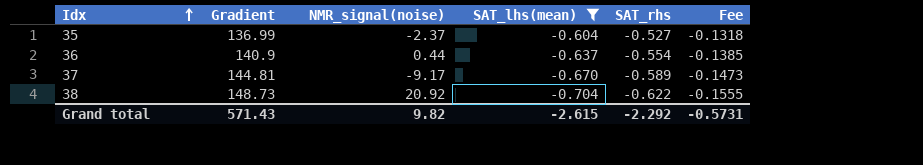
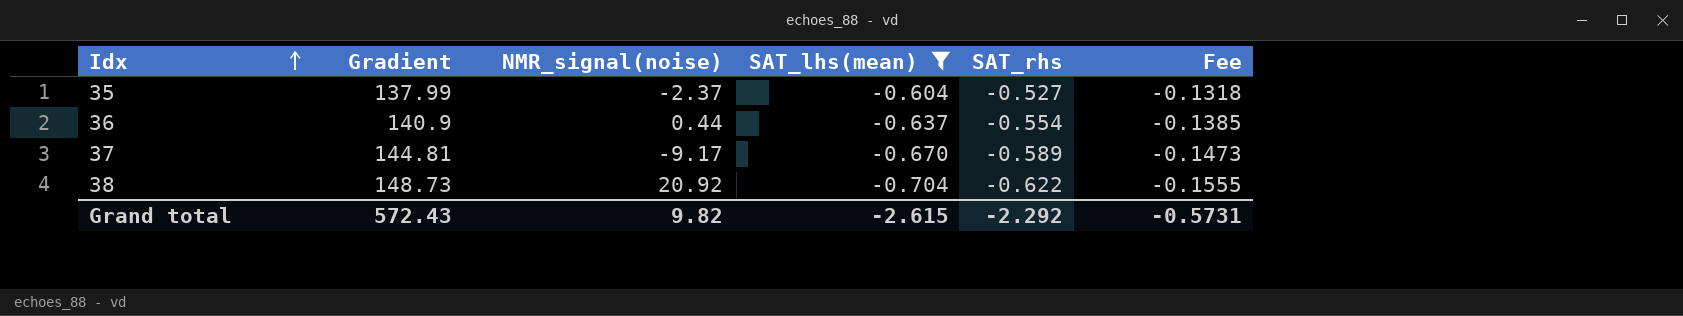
35 | Gradient: 136.99 -> 137.99
Grand total | Gradient: 571.43 -> 572.43

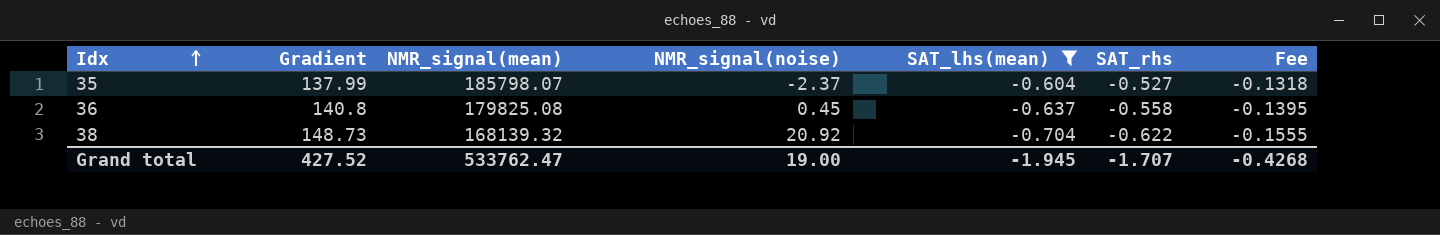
column NMR_signal(mean) | position: none -> 3
row 37: 144.81 | -9.17 | -0.670 | -0.589 | -0.1473 -> none
36 | Gradient: 140.9 -> 140.8
36 | NMR_signal(noise): 0.44 -> 0.45
36 | SAT_rhs: -0.554 -> -0.558
36 | Fee: -0.1385 -> -0.1395
Grand total | Gradient: 572.43 -> 427.52
Grand total | NMR_signal(noise): 9.82 -> 19.00
Grand total | SAT_lhs(mean): -2.615 -> -1.945
Grand total | SAT_rhs: -2.292 -> -1.707
Grand total | Fee: -0.5731 -> -0.4268

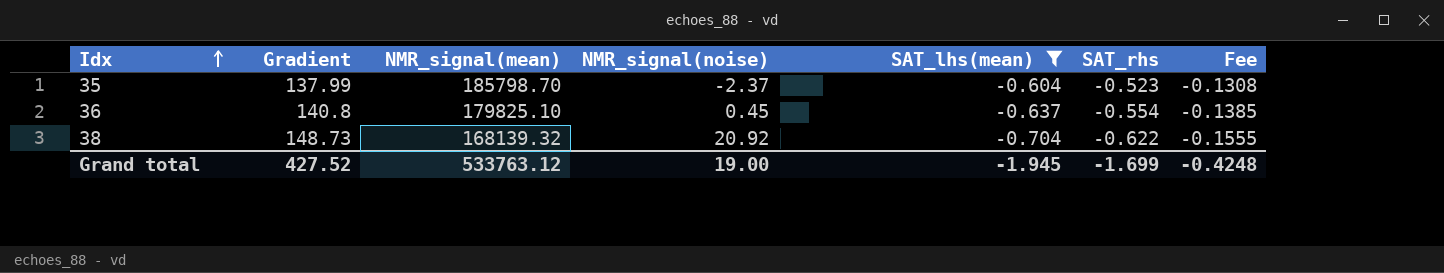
35 | NMR_signal(mean): 185798.07 -> 185798.70
35 | SAT_rhs: -0.527 -> -0.523
35 | Fee: -0.1318 -> -0.1308
36 | NMR_signal(mean): 179825.08 -> 179825.10
36 | SAT_rhs: -0.558 -> -0.554
36 | Fee: -0.1395 -> -0.1385
Grand total | NMR_signal(mean): 533762.47 -> 533763.12
Grand total | SAT_rhs: -1.707 -> -1.699
Grand total | Fee: -0.4268 -> -0.4248

